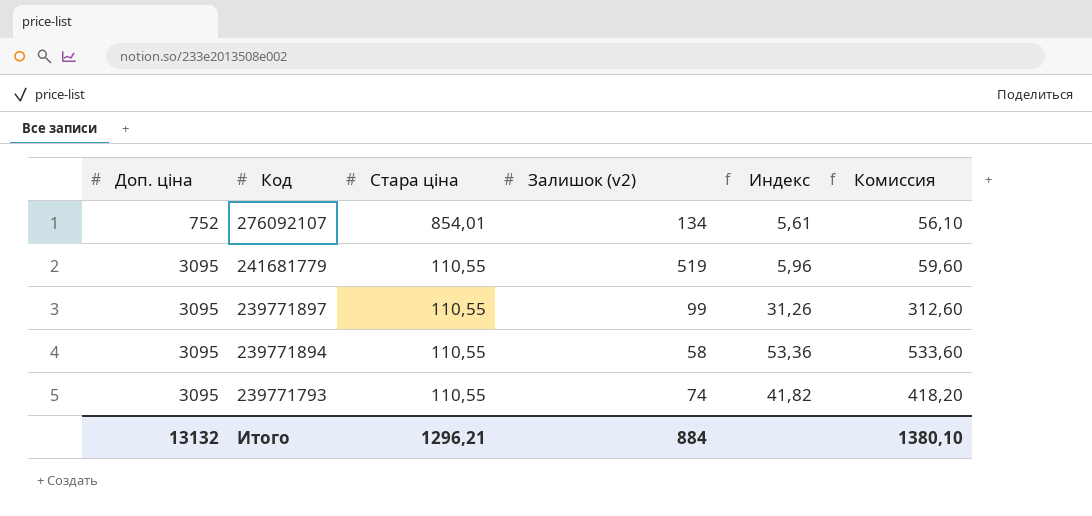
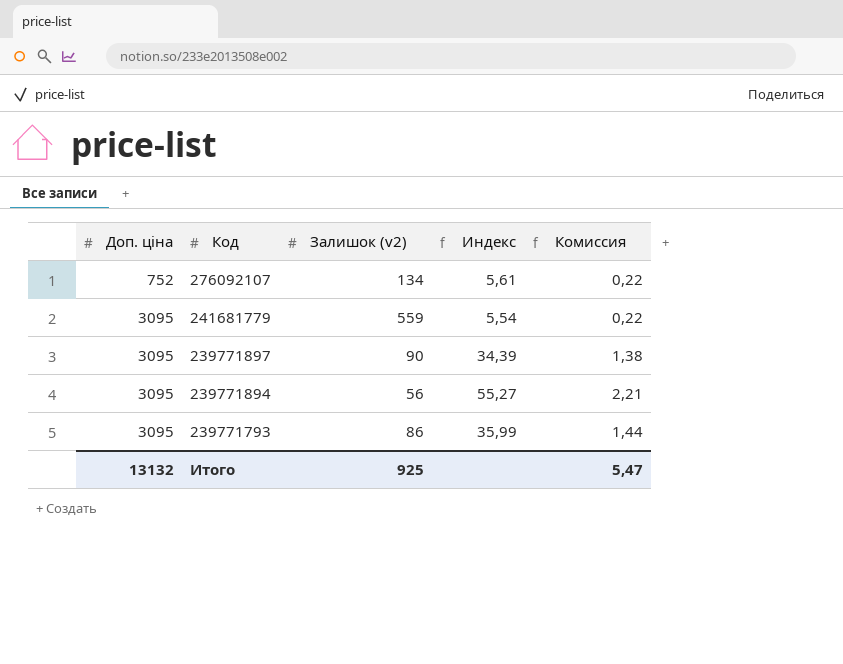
column Стара ціна | position: 3 -> none
column Комиссия | formula: [Индекс] * 10 -> [Индекс] * 0,04
241681779 | Залишок (v2): 519 -> 559
241681779 | Индекс: 5,96 -> 5,54
239771897 | Залишок (v2): 99 -> 90
239771897 | Индекс: 31,26 -> 34,39
239771894 | Залишок (v2): 58 -> 56
239771894 | Индекс: 53,36 -> 55,27
239771793 | Залишок (v2): 74 -> 86
239771793 | Индекс: 41,82 -> 35,99
Итого | Залишок (v2): 884 -> 925
Итого | Комиссия: 1380,10 -> 5,47

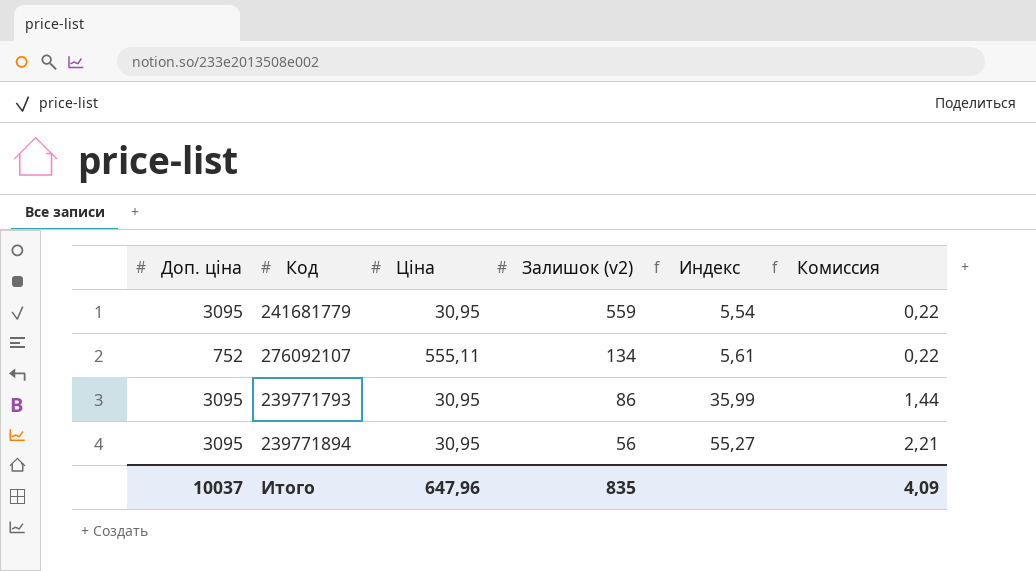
row order: Доп. ціна ascending -> Залишок (v2) descending
column Ціна | position: none -> 3
row 239771897: 3095 | 90 | 34,39 | 1,38 -> none
Итого | Доп. ціна: 13132 -> 10037
Итого | Залишок (v2): 925 -> 835
Итого | Комиссия: 5,47 -> 4,09

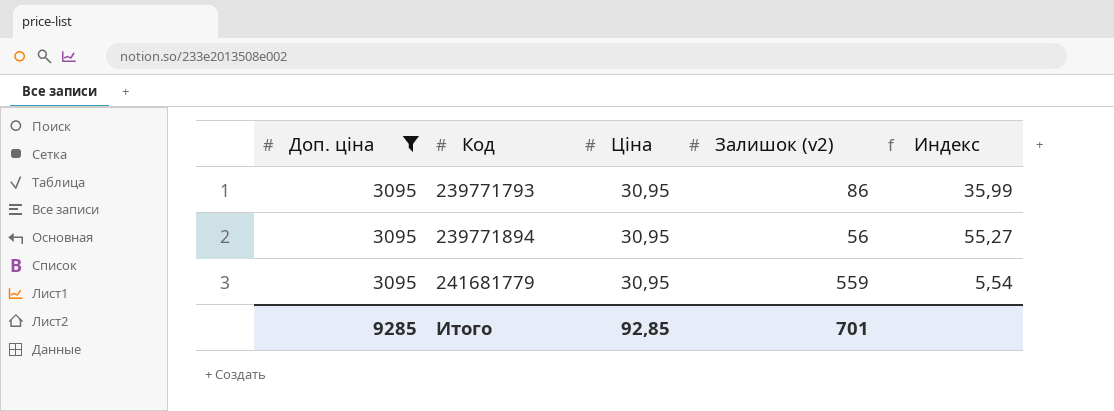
filter: none -> Доп. ціна = 3095
row order: Залишок (v2) descending -> Код ascending
column Комиссия | formula: [Индекс] * 0,04 -> none
Итого | Доп. ціна: 10037 -> 9285
Итого | Ціна: 647,96 -> 92,85
Итого | Залишок (v2): 835 -> 701

